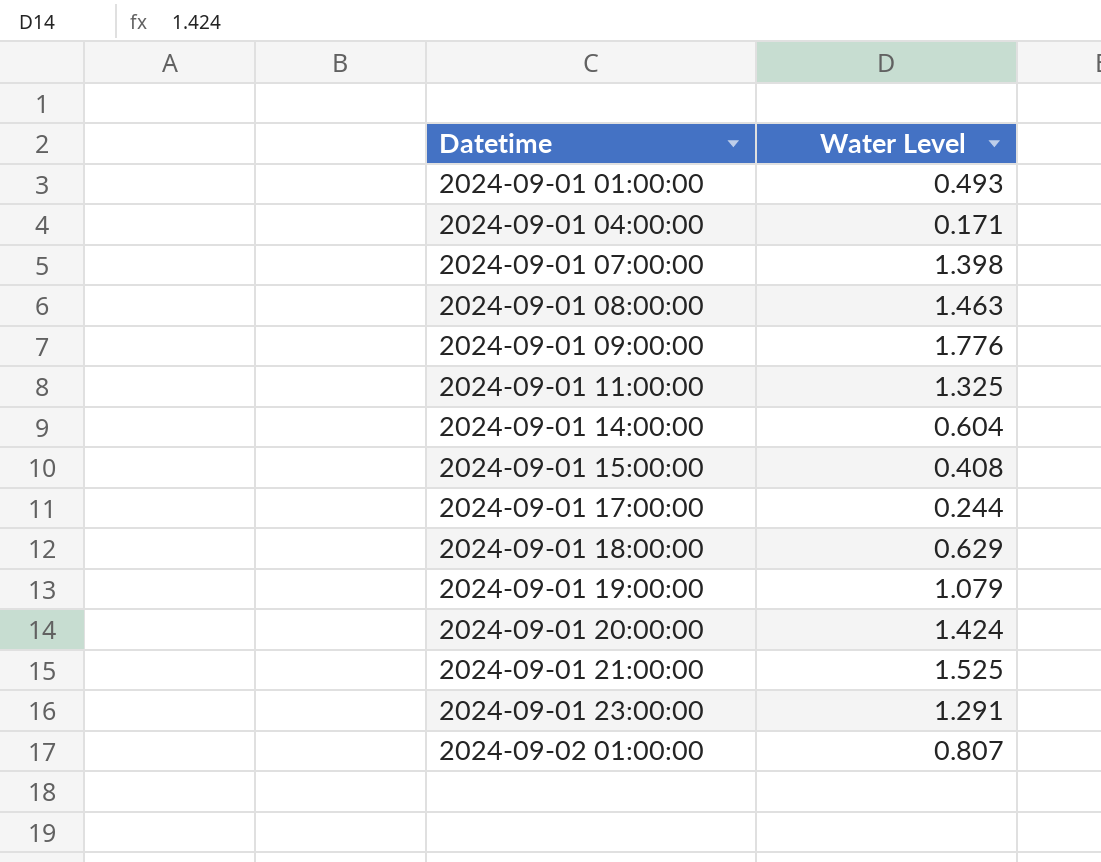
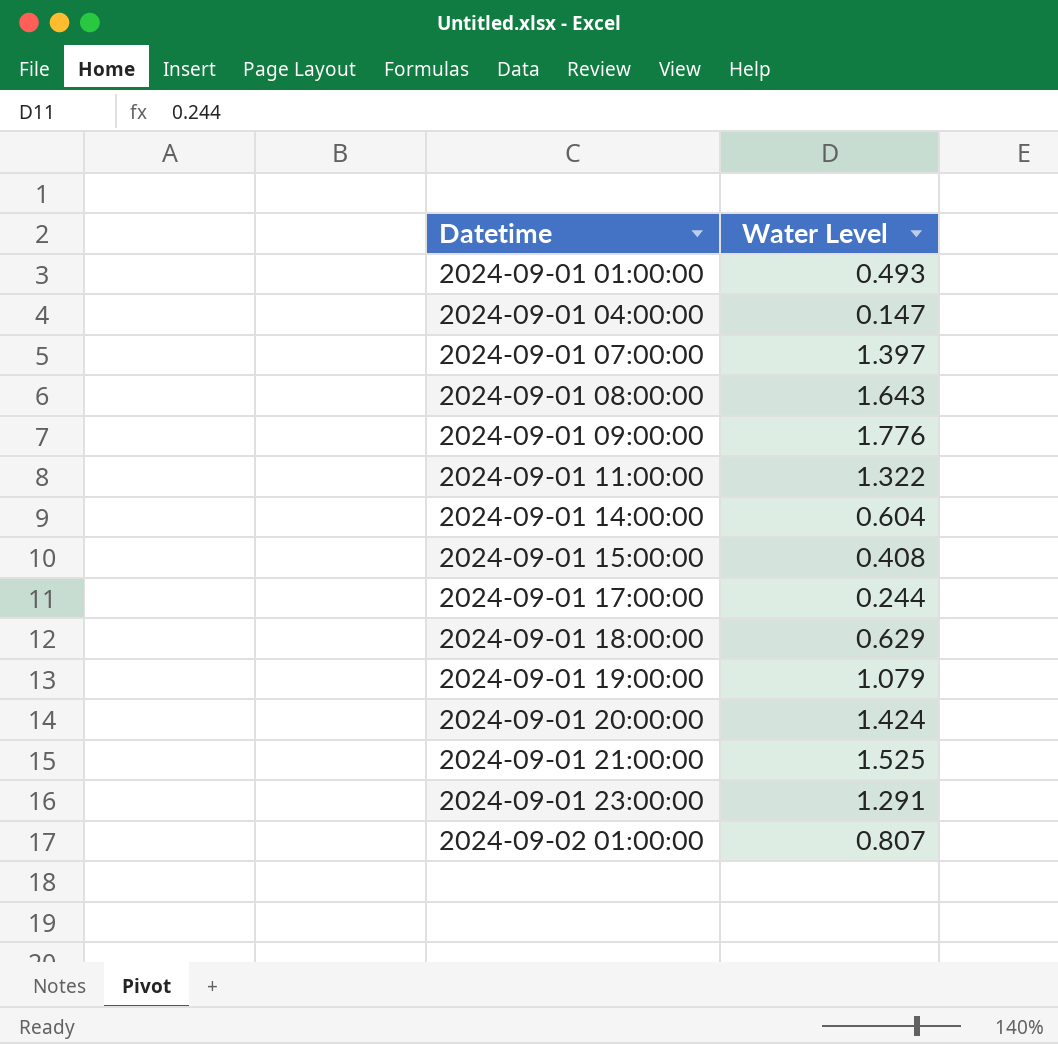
2024-09-01 04:00:00 | Water Level: 0.171 -> 0.147
2024-09-01 07:00:00 | Water Level: 1.398 -> 1.397
2024-09-01 08:00:00 | Water Level: 1.463 -> 1.643
2024-09-01 11:00:00 | Water Level: 1.325 -> 1.322

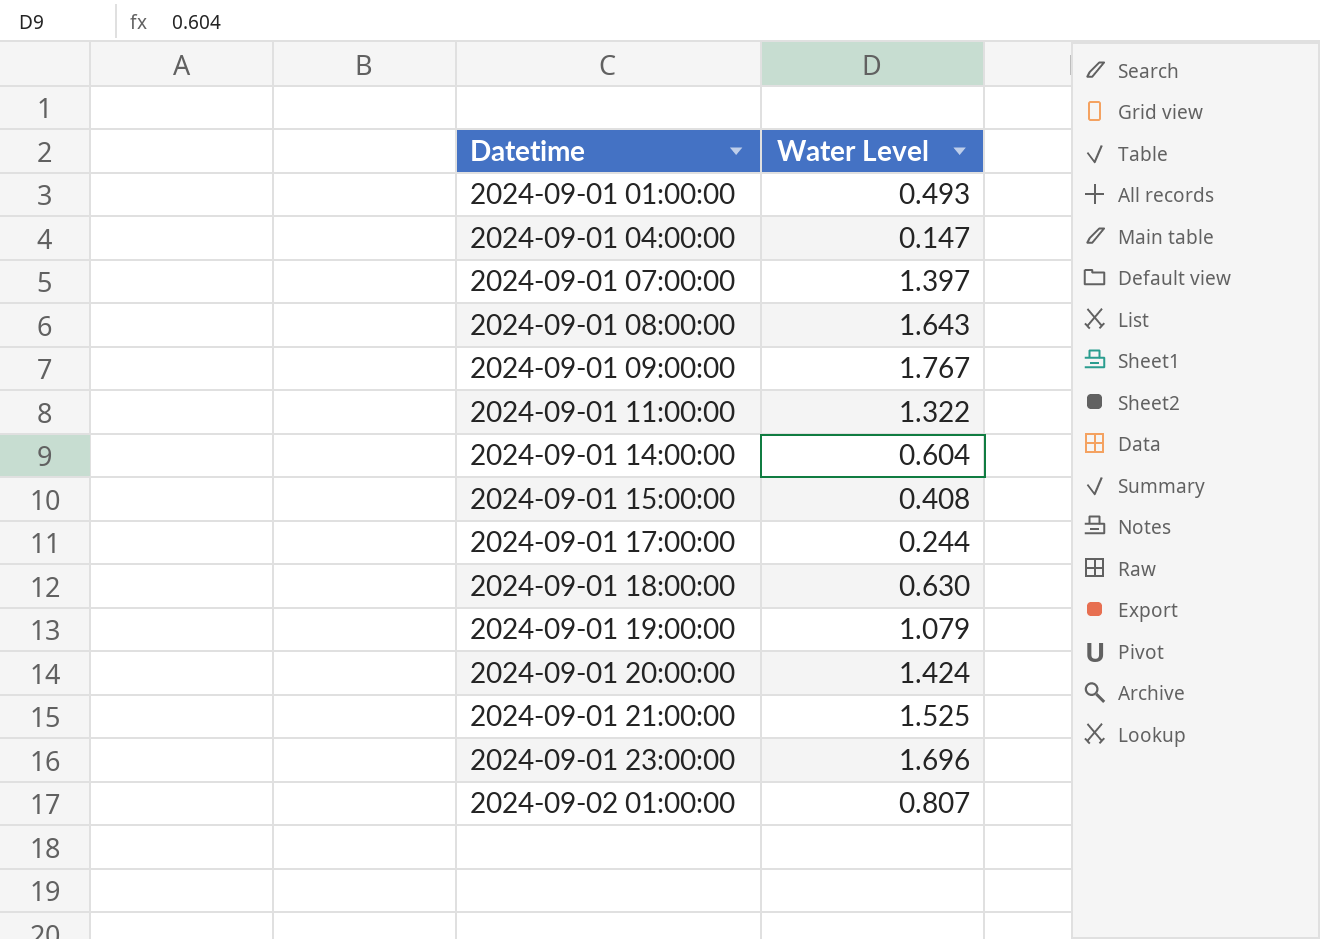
2024-09-01 09:00:00 | Water Level: 1.776 -> 1.767
2024-09-01 18:00:00 | Water Level: 0.629 -> 0.630
2024-09-01 23:00:00 | Water Level: 1.291 -> 1.696

